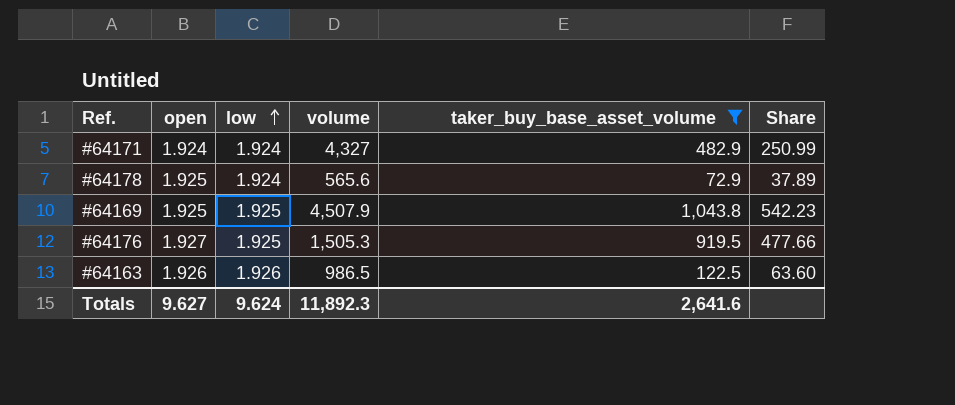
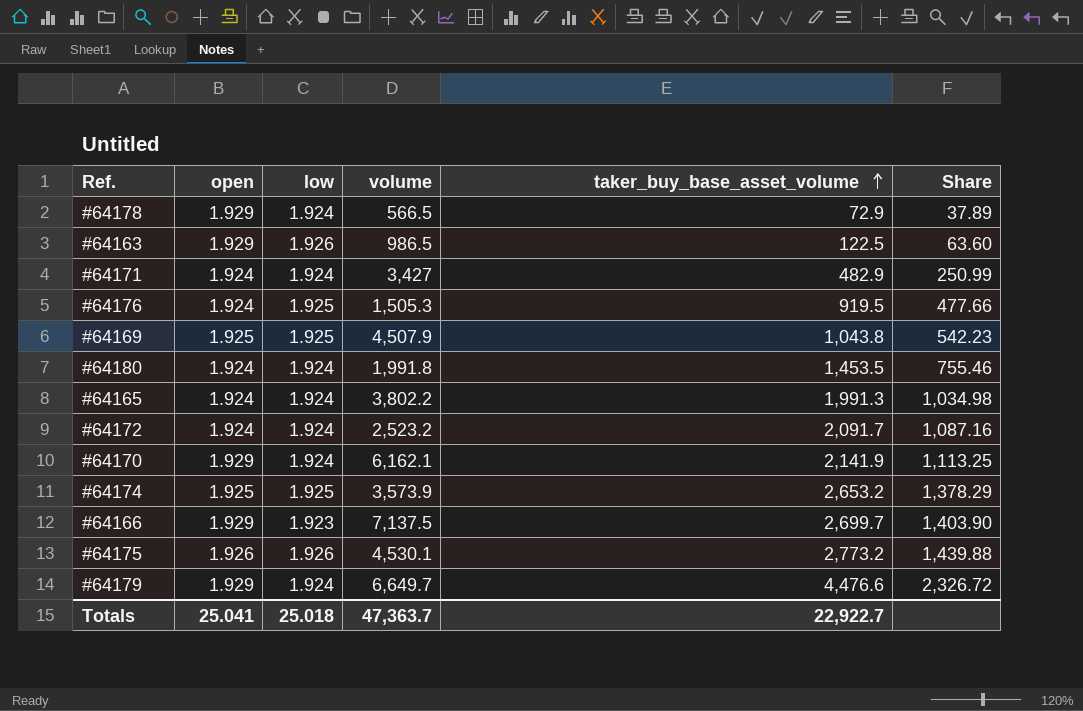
filter: taker_buy_base_asset_volume <= 1,043.8 -> none
row order: low ascending -> taker_buy_base_asset_volume ascending
#64178 | open: 1.925 -> 1.929
#64178 | volume: 565.6 -> 566.5
#64163 | open: 1.926 -> 1.929
#64171 | volume: 4,327 -> 3,427
#64176 | open: 1.927 -> 1.924
Totals | open: 9.627 -> 25.041
Totals | low: 9.624 -> 25.018
Totals | volume: 11,892.3 -> 47,363.7
Totals | taker_buy_base_asset_volume: 2,641.6 -> 22,922.7

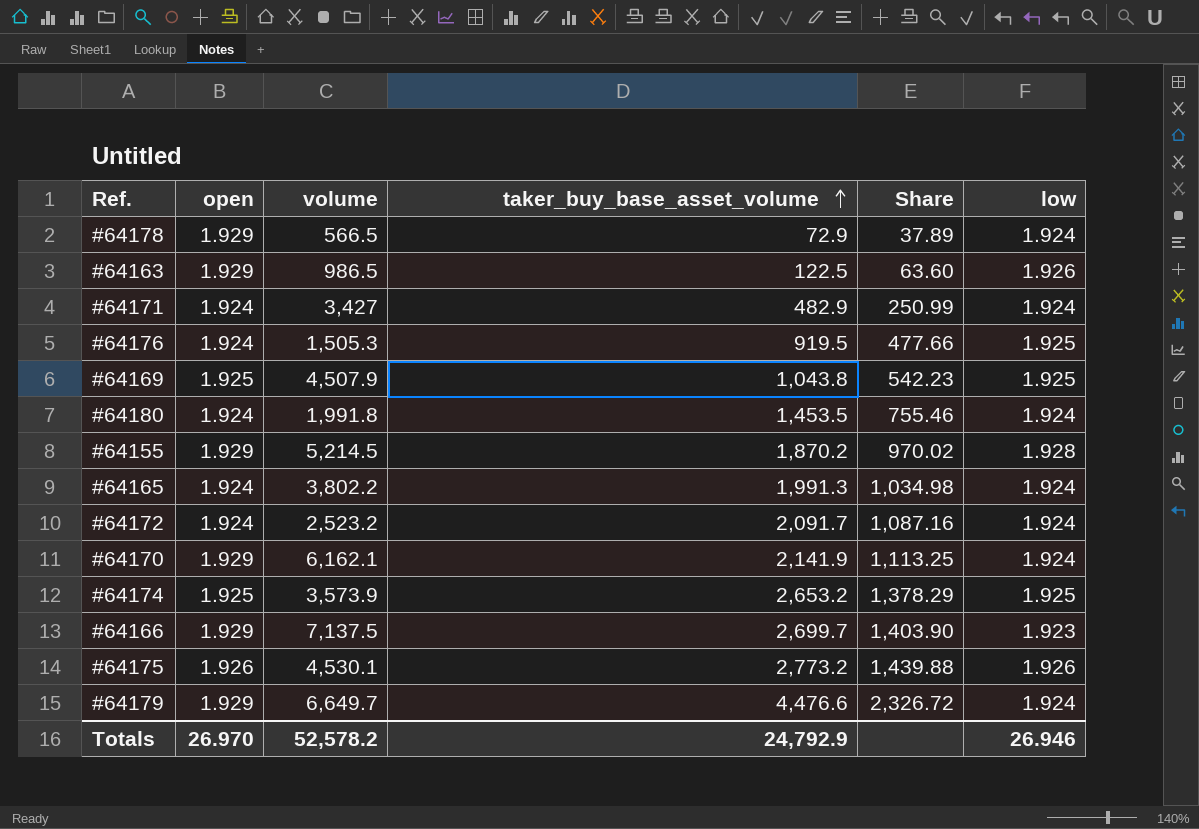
column low | position: 3 -> 6
row #64155: none -> 1.929 | 5,214.5 | 1,870.2 | 970.02 | 1.928
Totals | open: 25.041 -> 26.970
Totals | volume: 47,363.7 -> 52,578.2
Totals | taker_buy_base_asset_volume: 22,922.7 -> 24,792.9
Totals | low: 25.018 -> 26.946

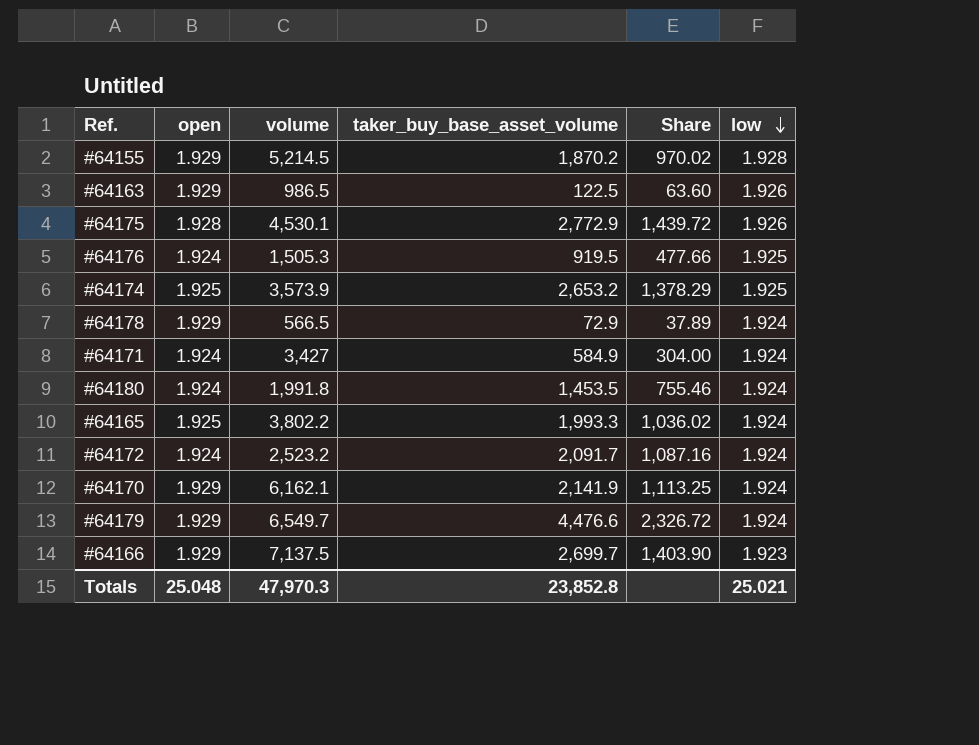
row order: taker_buy_base_asset_volume ascending -> low descending
row #64169: 1.925 | 4,507.9 | 1,043.8 | 542.23 | 1.925 -> none
#64175 | open: 1.926 -> 1.928
#64175 | taker_buy_base_asset_volume: 2,773.2 -> 2,772.9
#64175 | Share: 1,439.88 -> 1,439.72
#64171 | taker_buy_base_asset_volume: 482.9 -> 584.9
#64171 | Share: 250.99 -> 304.00
#64165 | open: 1.924 -> 1.925
#64165 | taker_buy_base_asset_volume: 1,991.3 -> 1,993.3
#64165 | Share: 1,034.98 -> 1,036.02
#64179 | volume: 6,649.7 -> 6,549.7
Totals | open: 26.970 -> 25.048
Totals | volume: 52,578.2 -> 47,970.3
Totals | taker_buy_base_asset_volume: 24,792.9 -> 23,852.8
Totals | low: 26.946 -> 25.021

